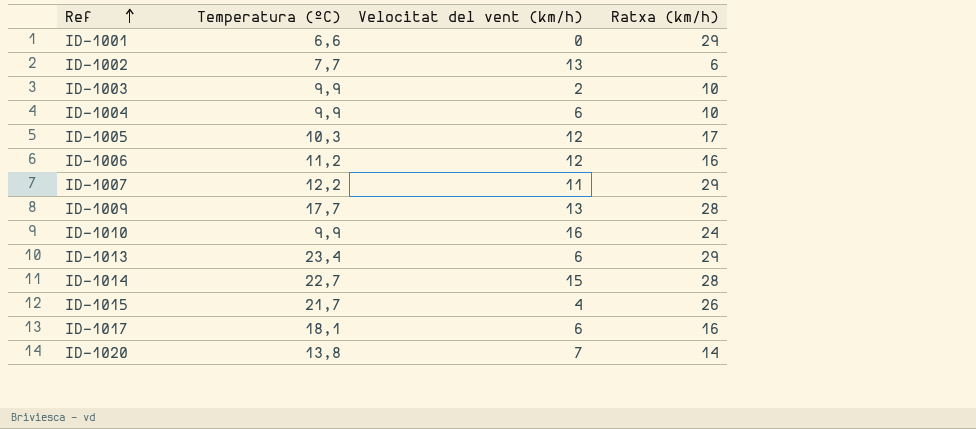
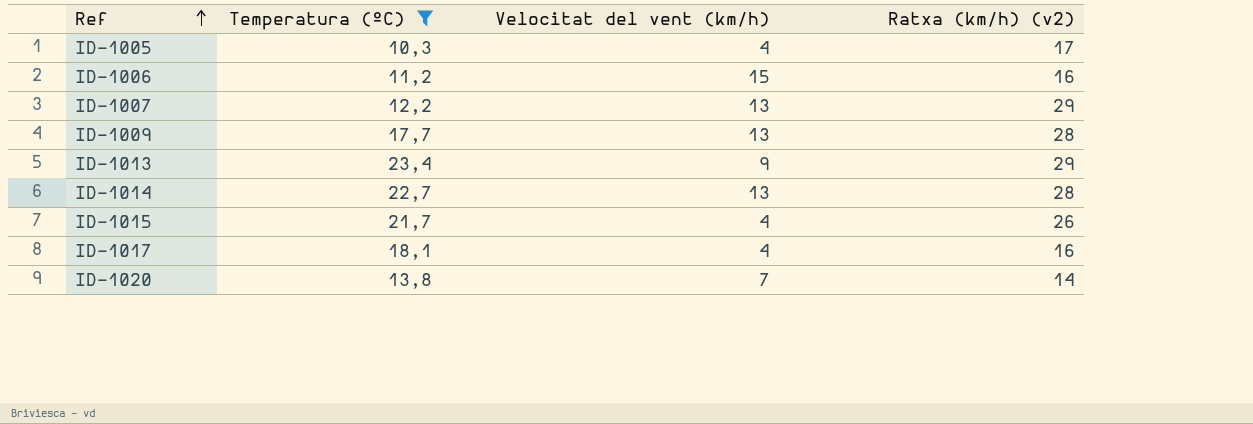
filter: none -> Temperatura (ºC) >= 10,3
column name: Ratxa (km/h) -> Ratxa (km/h) (v2)
ID-1005 | Velocitat del vent (km/h): 12 -> 4
ID-1006 | Velocitat del vent (km/h): 12 -> 15
ID-1007 | Velocitat del vent (km/h): 11 -> 13
ID-1013 | Velocitat del vent (km/h): 6 -> 9
ID-1014 | Velocitat del vent (km/h): 15 -> 13
ID-1017 | Velocitat del vent (km/h): 6 -> 4

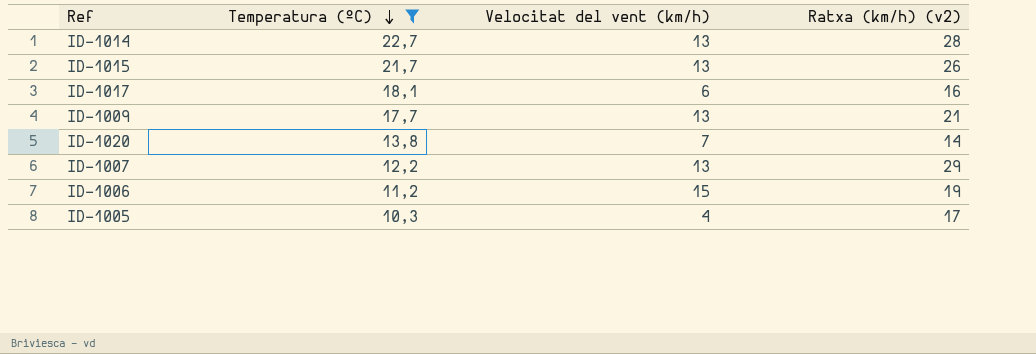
row order: Ref ascending -> Temperatura (ºC) descending
row ID-1013: 23,4 | 9 | 29 -> none
ID-1015 | Velocitat del vent (km/h): 4 -> 13
ID-1017 | Velocitat del vent (km/h): 4 -> 6
ID-1009 | Ratxa (km/h) (v2): 28 -> 21
ID-1006 | Ratxa (km/h) (v2): 16 -> 19

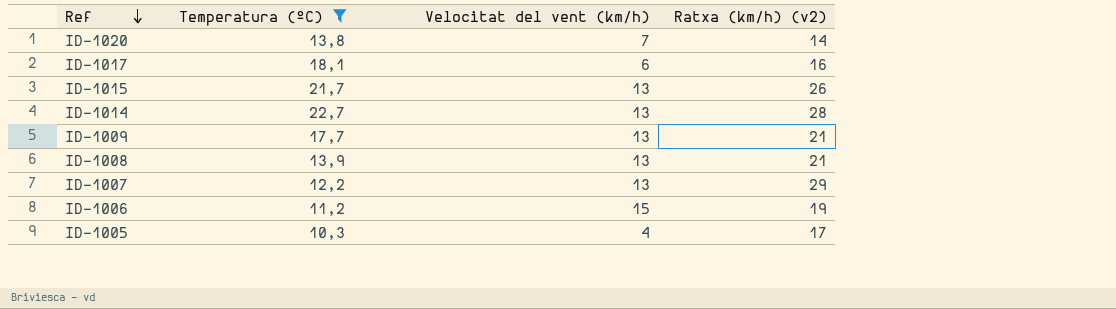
row order: Temperatura (ºC) descending -> Ref descending
row ID-1008: none -> 13,9 | 13 | 21

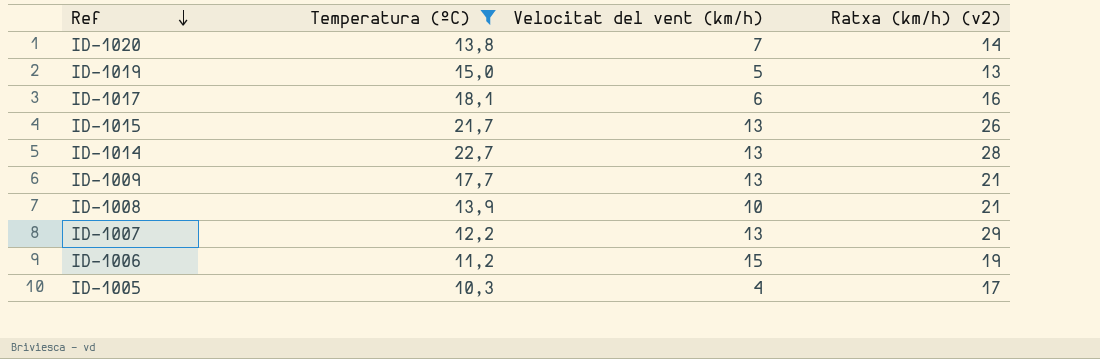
row ID-1019: none -> 15,0 | 5 | 13
ID-1008 | Velocitat del vent (km/h): 13 -> 10

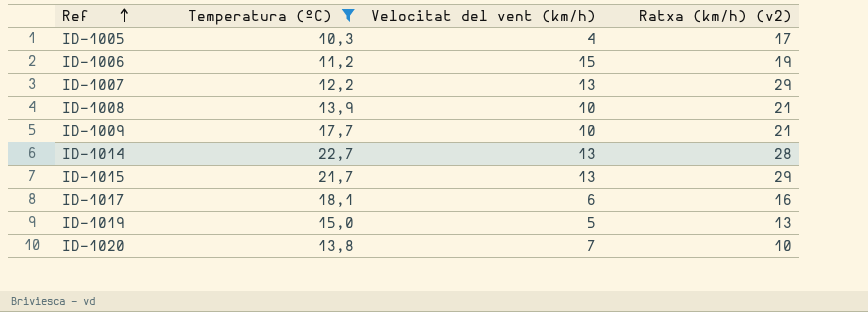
row order: Ref descending -> Ref ascending
ID-1009 | Velocitat del vent (km/h): 13 -> 10
ID-1015 | Ratxa (km/h) (v2): 26 -> 29
ID-1020 | Ratxa (km/h) (v2): 14 -> 10

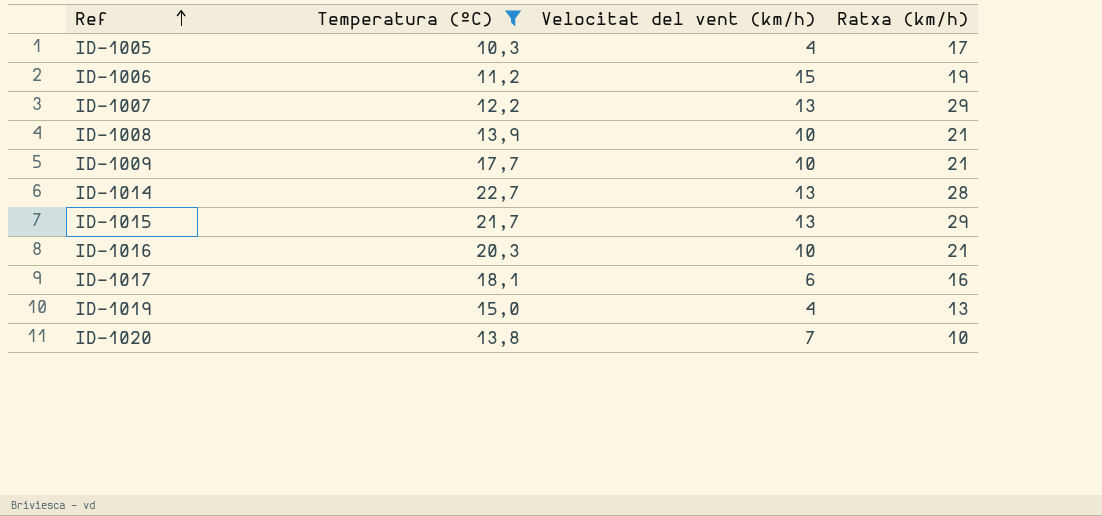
column name: Ratxa (km/h) (v2) -> Ratxa (km/h)
row ID-1016: none -> 20,3 | 10 | 21
ID-1019 | Velocitat del vent (km/h): 5 -> 4

